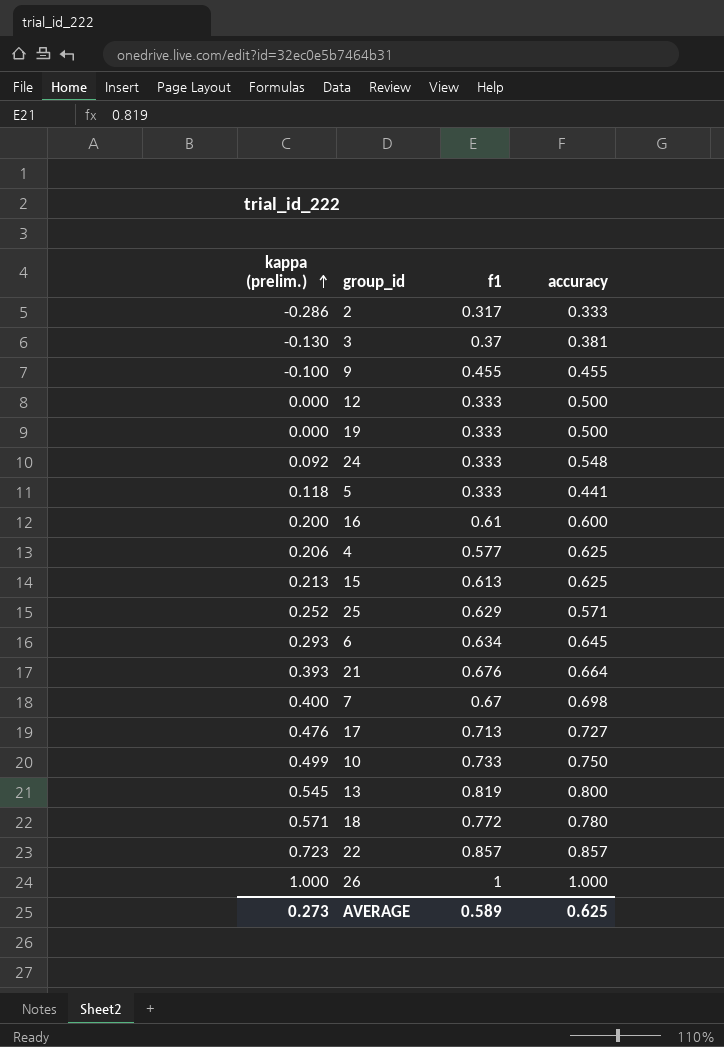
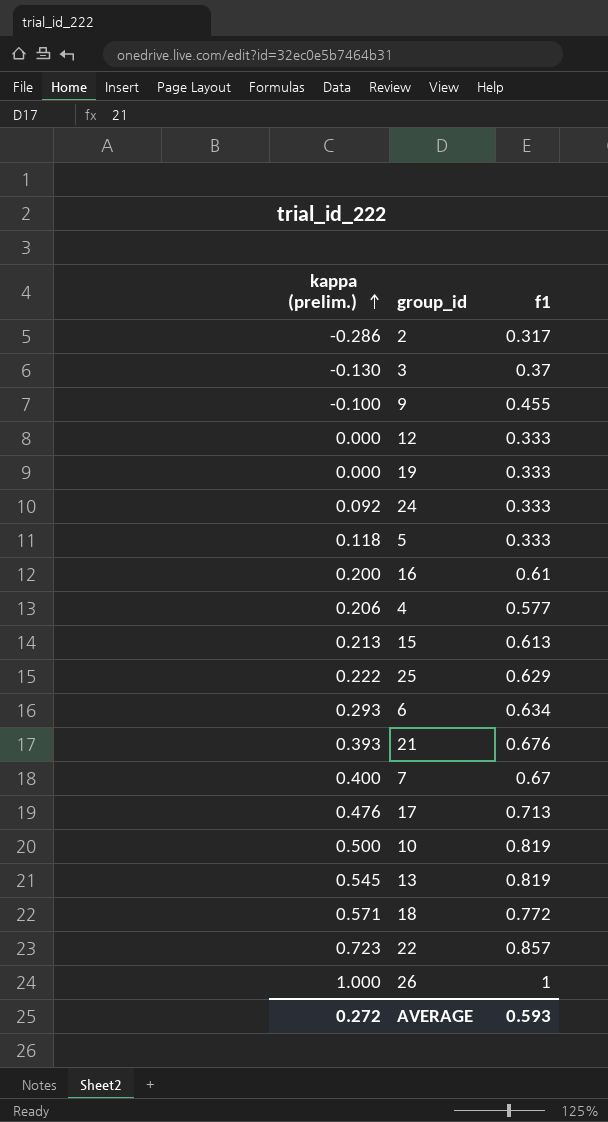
column accuracy | position: 4 -> none
25 | kappa (prelim.): 0.252 -> 0.222
10 | kappa (prelim.): 0.499 -> 0.500
10 | f1: 0.733 -> 0.819
AVERAGE | kappa (prelim.): 0.273 -> 0.272
AVERAGE | f1: 0.589 -> 0.593

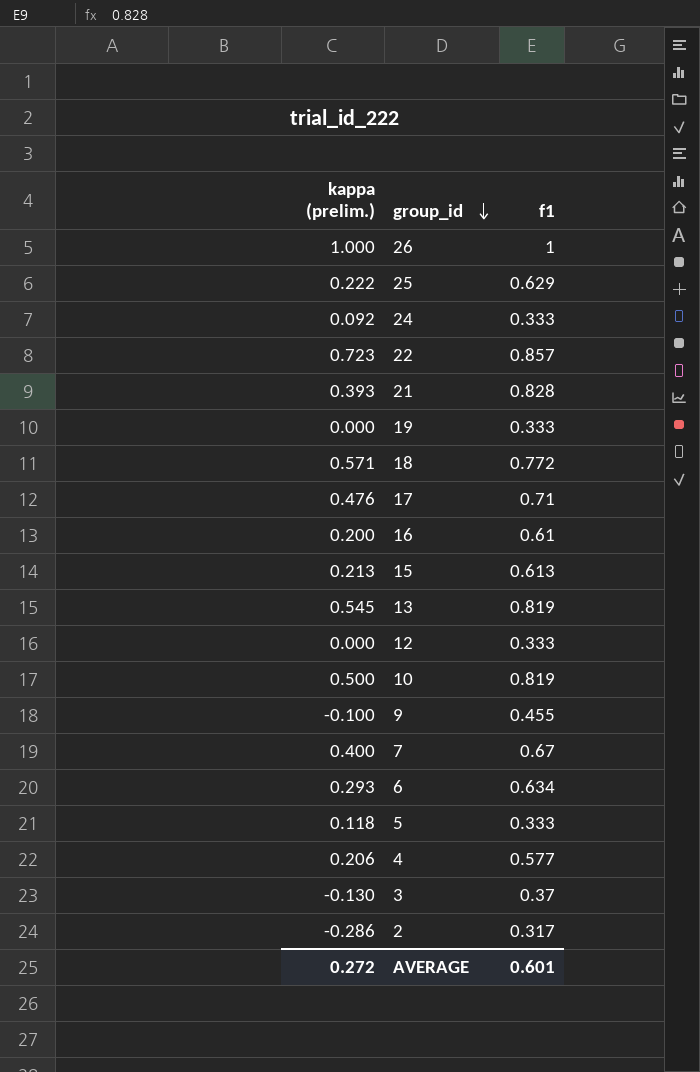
row order: kappa (prelim.) ascending -> group_id descending
21 | f1: 0.676 -> 0.828
17 | f1: 0.713 -> 0.71
AVERAGE | f1: 0.593 -> 0.601

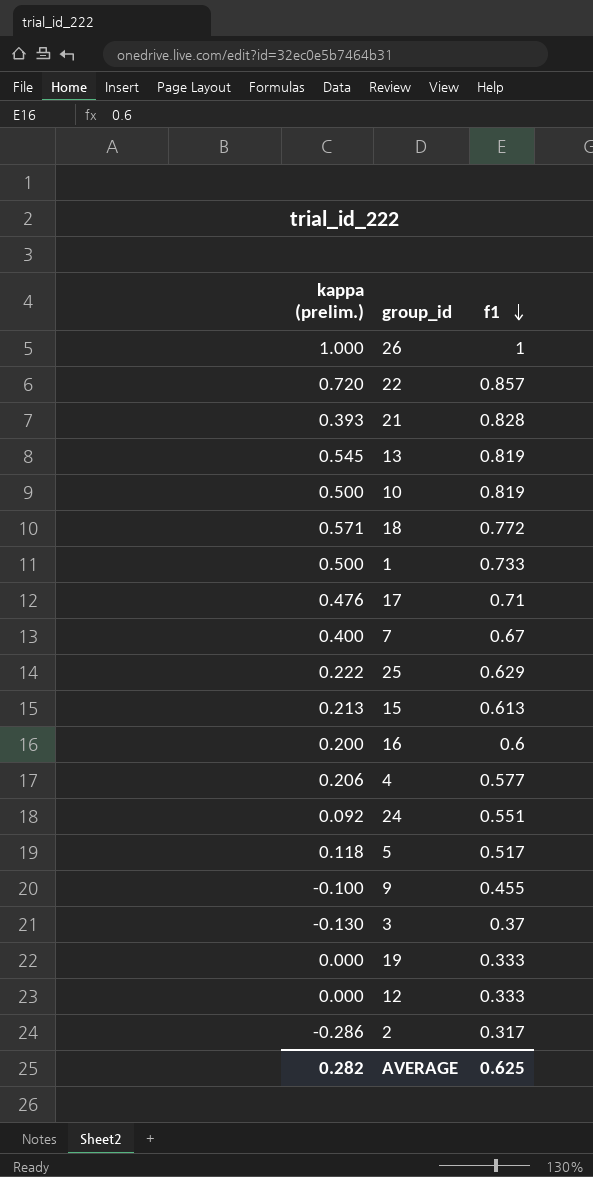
row order: group_id descending -> f1 descending
row 6: 0.293 | 0.634 -> none
22 | kappa (prelim.): 0.723 -> 0.720
row 1: none -> 0.500 | 0.733
16 | f1: 0.61 -> 0.6
24 | f1: 0.333 -> 0.551
5 | f1: 0.333 -> 0.517
AVERAGE | kappa (prelim.): 0.272 -> 0.282
AVERAGE | f1: 0.601 -> 0.625

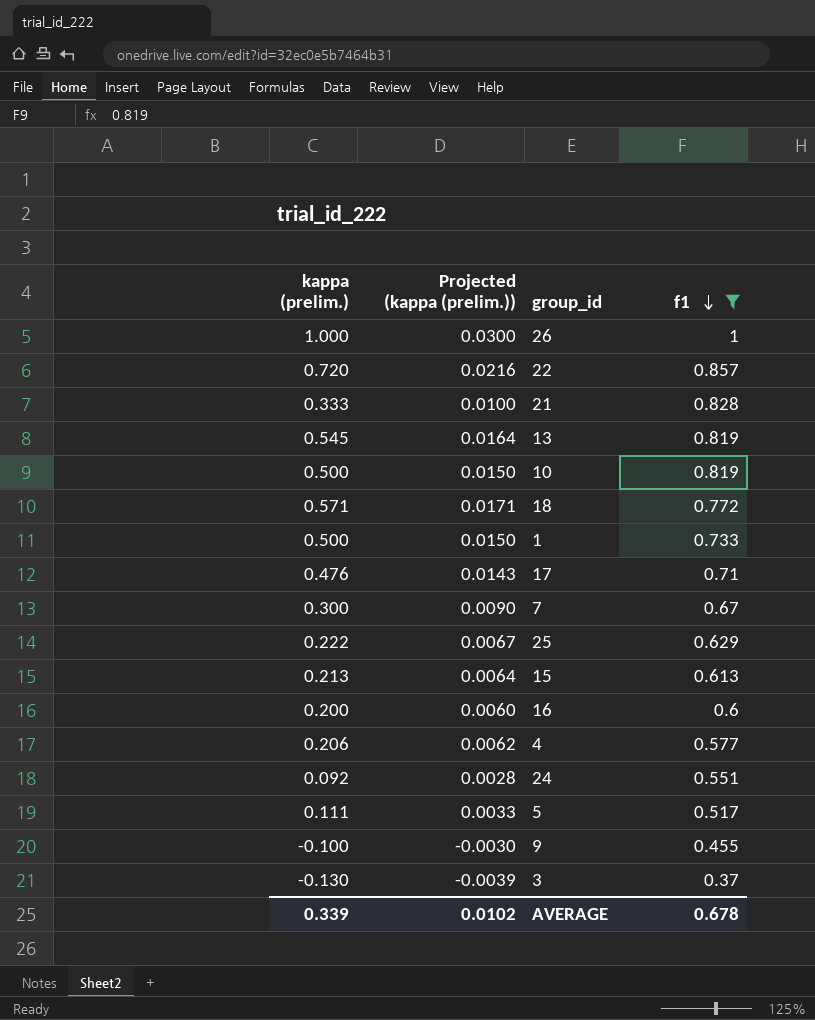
filter: none -> f1 >= 0.37
column Projected (kappa (prelim.)) | formula: none -> [kappa (prelim.)] * 0.03
21 | kappa (prelim.): 0.393 -> 0.333
7 | kappa (prelim.): 0.400 -> 0.300
5 | kappa (prelim.): 0.118 -> 0.111
AVERAGE | kappa (prelim.): 0.282 -> 0.339
AVERAGE | f1: 0.625 -> 0.678

